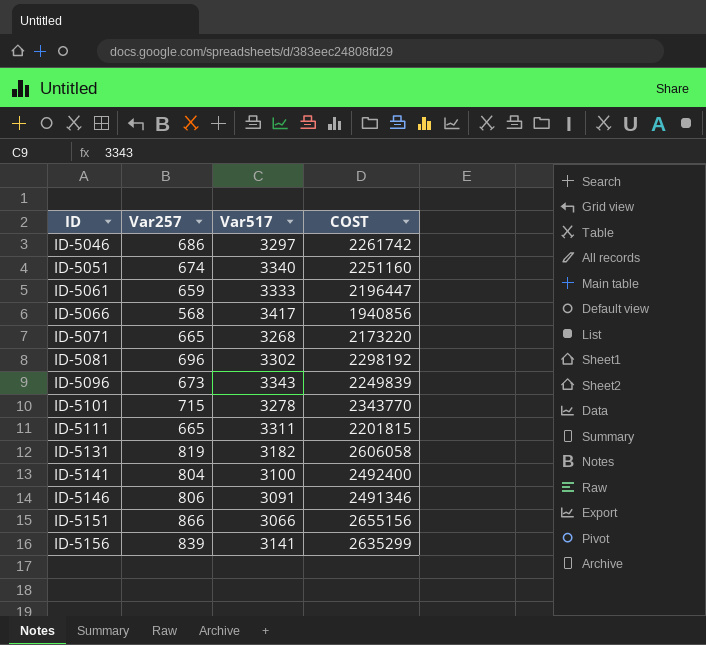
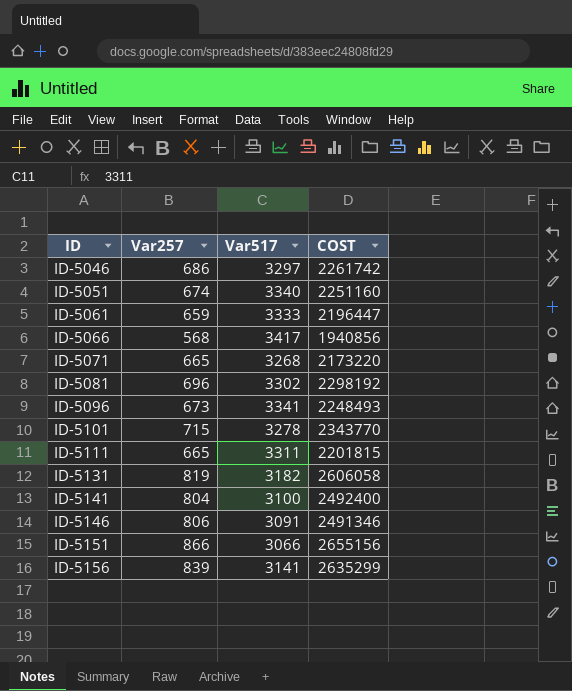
ID-5096 | Var517: 3343 -> 3341
ID-5096 | COST: 2249839 -> 2248493

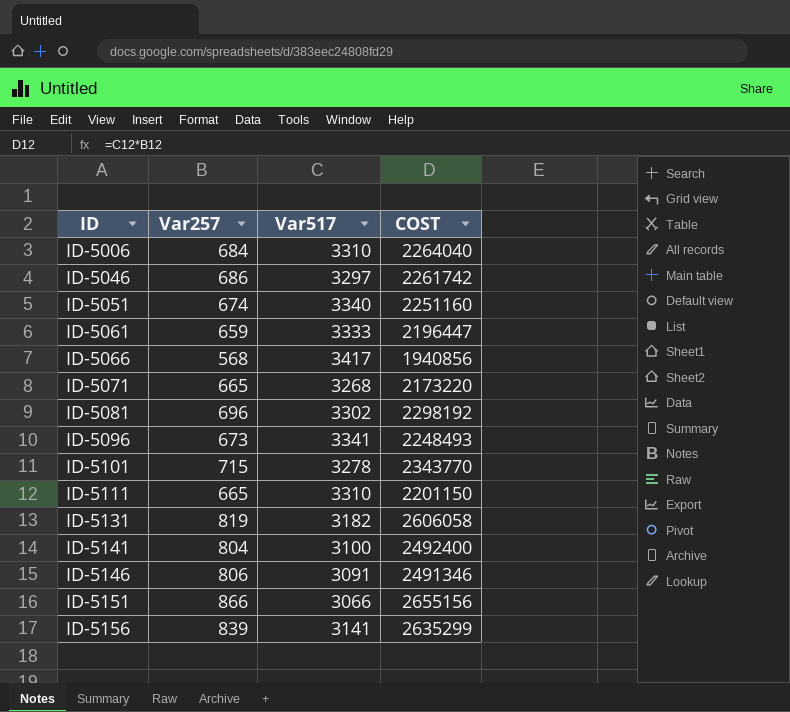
row ID-5006: none -> 684 | 3310 | 2264040
ID-5111 | Var517: 3311 -> 3310
ID-5111 | COST: 2201815 -> 2201150

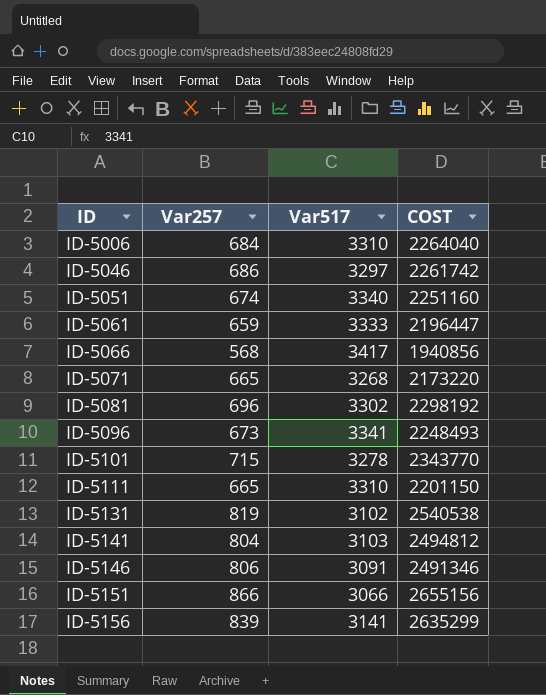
ID-5131 | Var517: 3182 -> 3102
ID-5131 | COST: 2606058 -> 2540538
ID-5141 | Var517: 3100 -> 3103
ID-5141 | COST: 2492400 -> 2494812

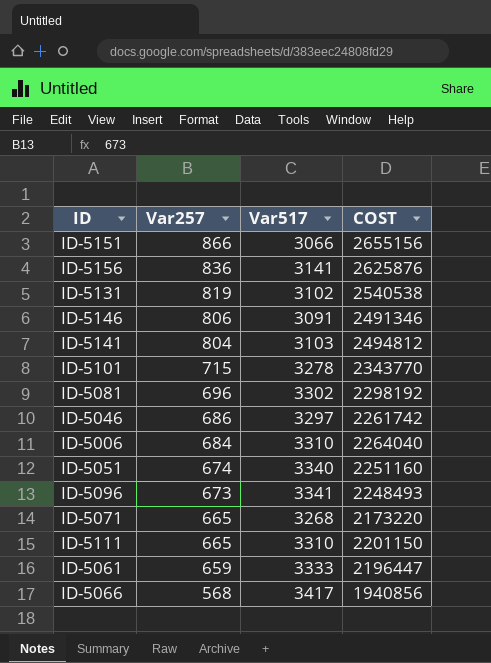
row order: ID ascending -> Var257 descending
ID-5156 | Var257: 839 -> 836
ID-5156 | COST: 2635299 -> 2625876

